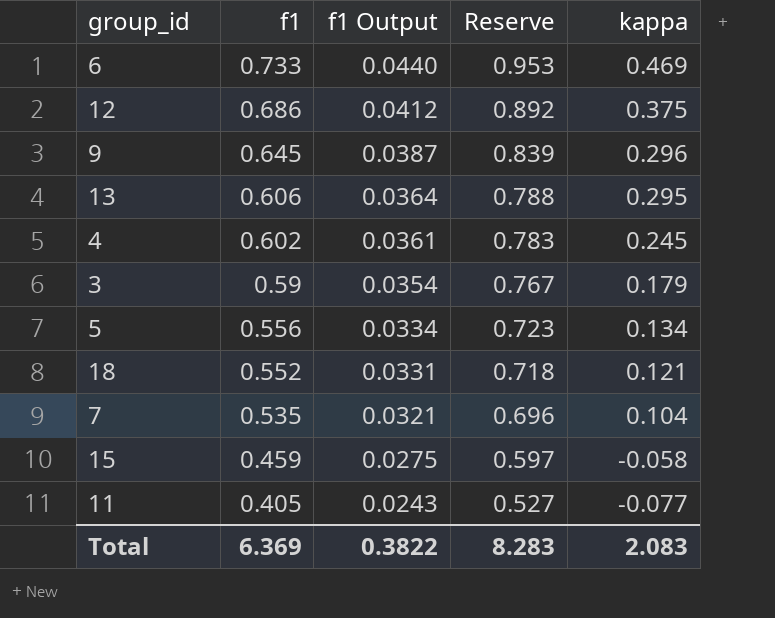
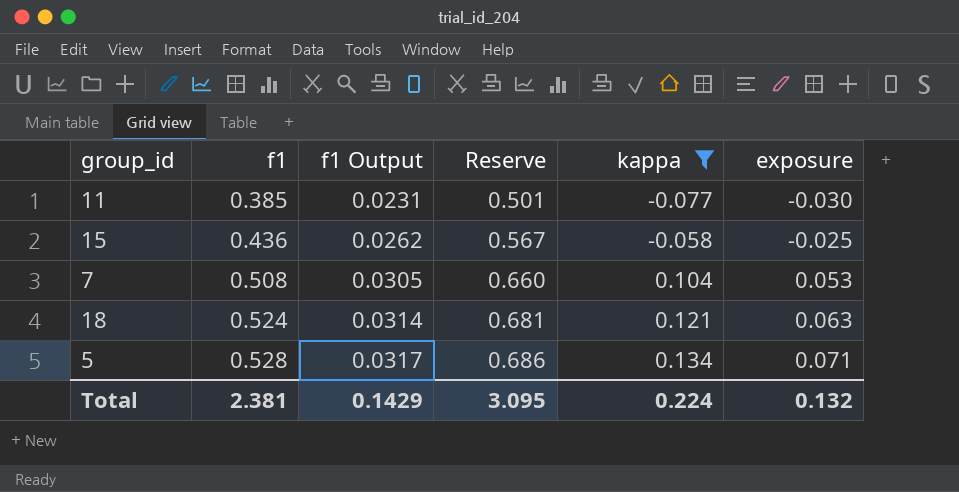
filter: none -> kappa <= 0.134
row order: f1 descending -> f1 ascending
column exposure | formula: none -> [f1] * [kappa]
11 | f1: 0.405 -> 0.385
11 | f1 Output: 0.0243 -> 0.0231
11 | Reserve: 0.527 -> 0.501
15 | f1: 0.459 -> 0.436
15 | f1 Output: 0.0275 -> 0.0262
15 | Reserve: 0.597 -> 0.567
7 | f1: 0.535 -> 0.508
7 | f1 Output: 0.0321 -> 0.0305
7 | Reserve: 0.696 -> 0.660
18 | f1: 0.552 -> 0.524
18 | f1 Output: 0.0331 -> 0.0314
18 | Reserve: 0.718 -> 0.681
5 | f1: 0.556 -> 0.528
5 | f1 Output: 0.0334 -> 0.0317
5 | Reserve: 0.723 -> 0.686
Total | f1: 6.369 -> 2.381
Total | f1 Output: 0.3822 -> 0.1429
Total | Reserve: 8.283 -> 3.095
Total | kappa: 2.083 -> 0.224

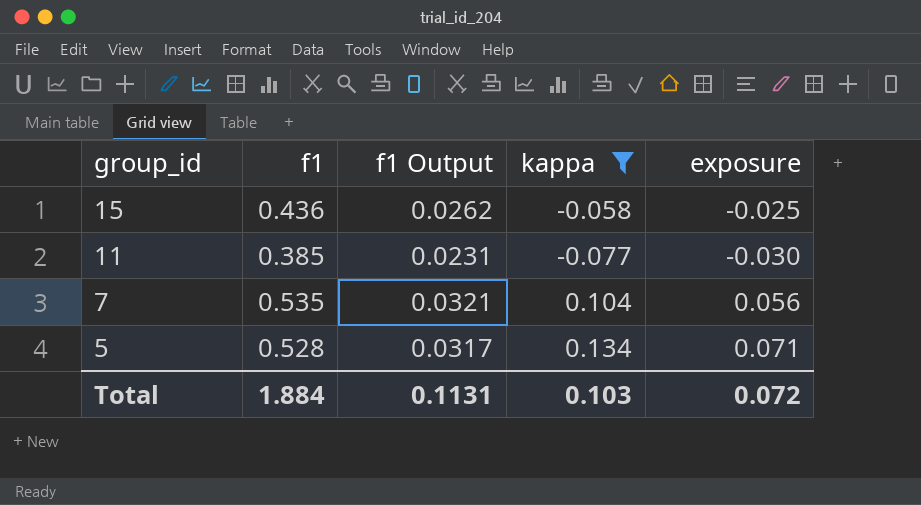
row order: f1 ascending -> group_id descending
column Reserve | formula: [f1] * 1.3 -> none
row 18: 0.524 | 0.0314 | 0.681 | 0.121 | 0.063 -> none
7 | f1: 0.508 -> 0.535
7 | f1 Output: 0.0305 -> 0.0321
7 | exposure: 0.053 -> 0.056
Total | f1: 2.381 -> 1.884
Total | f1 Output: 0.1429 -> 0.1131
Total | kappa: 0.224 -> 0.103
Total | exposure: 0.132 -> 0.072

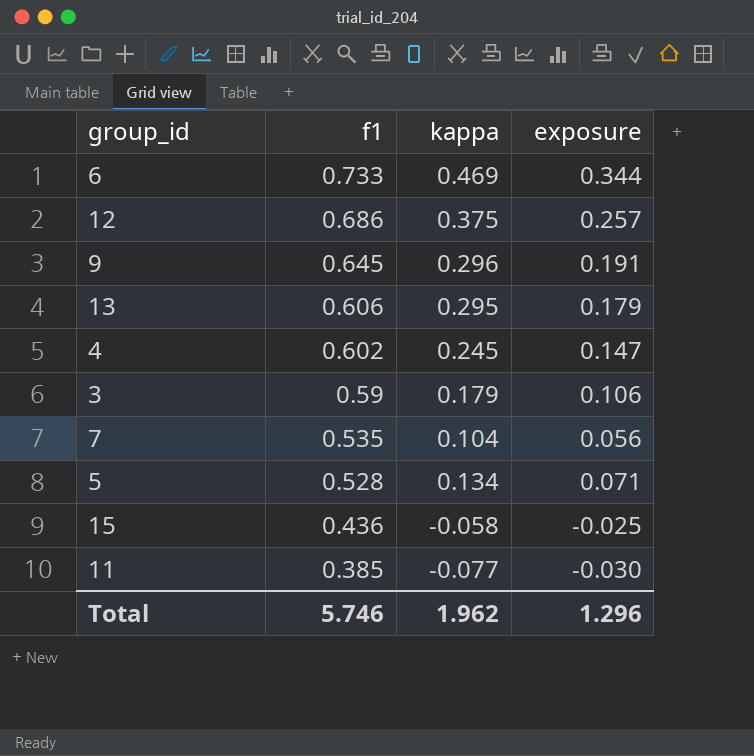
filter: kappa <= 0.134 -> none
row order: group_id descending -> f1 descending
column f1 Output | formula: [f1] * 0.06 -> none
Total | f1: 1.884 -> 5.746
Total | kappa: 0.103 -> 1.962
Total | exposure: 0.072 -> 1.296

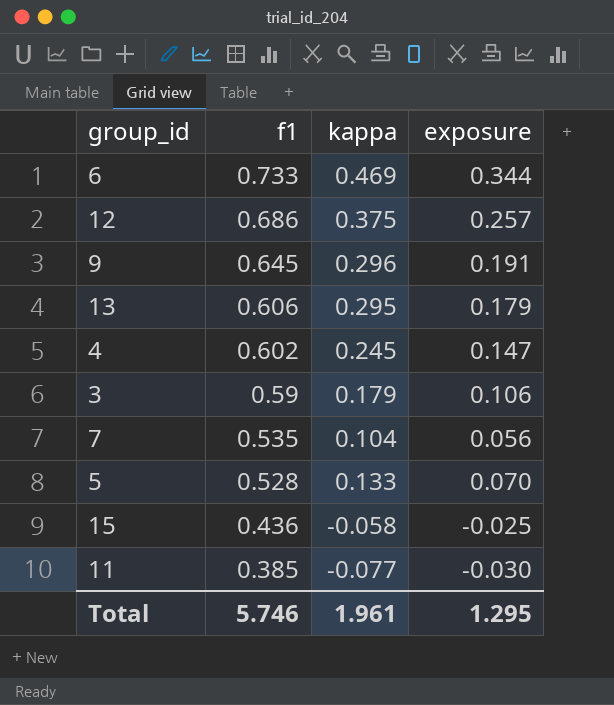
5 | kappa: 0.134 -> 0.133
5 | exposure: 0.071 -> 0.070
Total | kappa: 1.962 -> 1.961
Total | exposure: 1.296 -> 1.295

